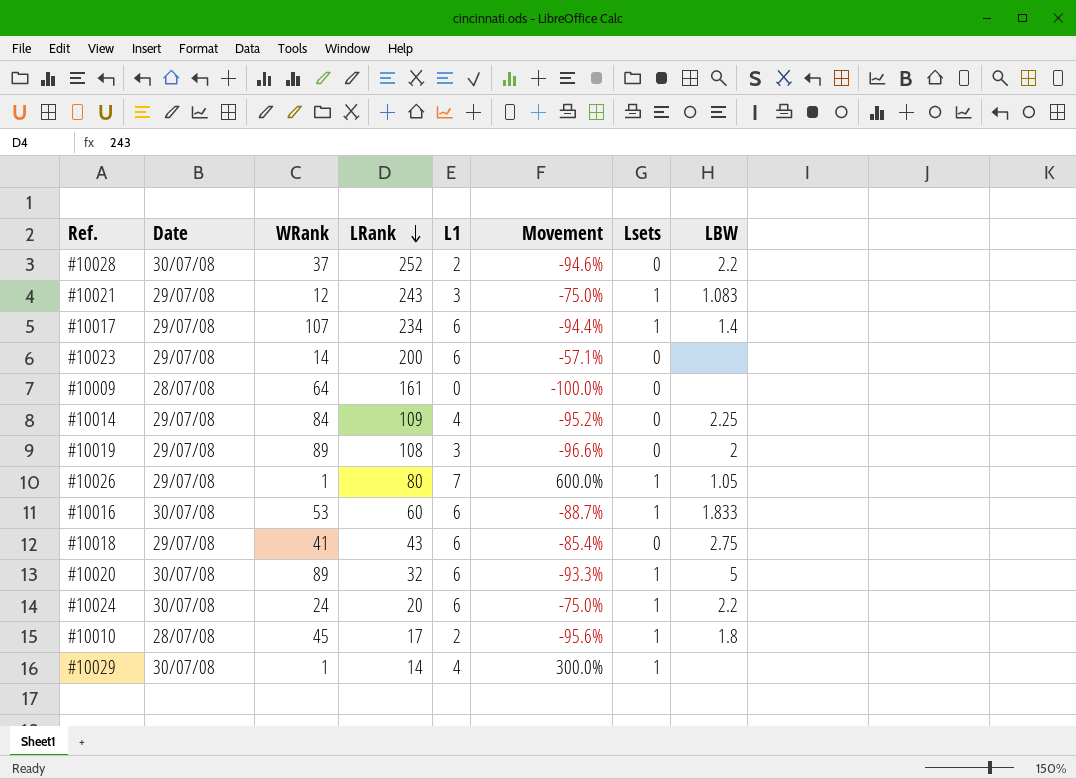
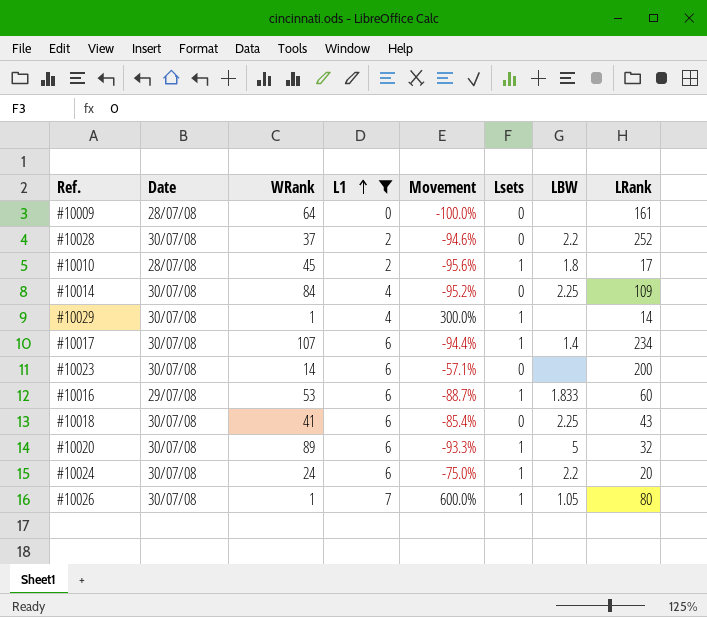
filter: none -> L1 != 3
row order: LRank descending -> L1 ascending
column LRank | position: 4 -> 8
#10014 | Date: 29/07/08 -> 30/07/08
#10017 | Date: 29/07/08 -> 30/07/08
#10023 | Date: 29/07/08 -> 30/07/08
#10016 | Date: 30/07/08 -> 29/07/08
#10018 | Date: 29/07/08 -> 30/07/08
#10018 | LBW: 2.75 -> 2.25
#10026 | Date: 29/07/08 -> 30/07/08

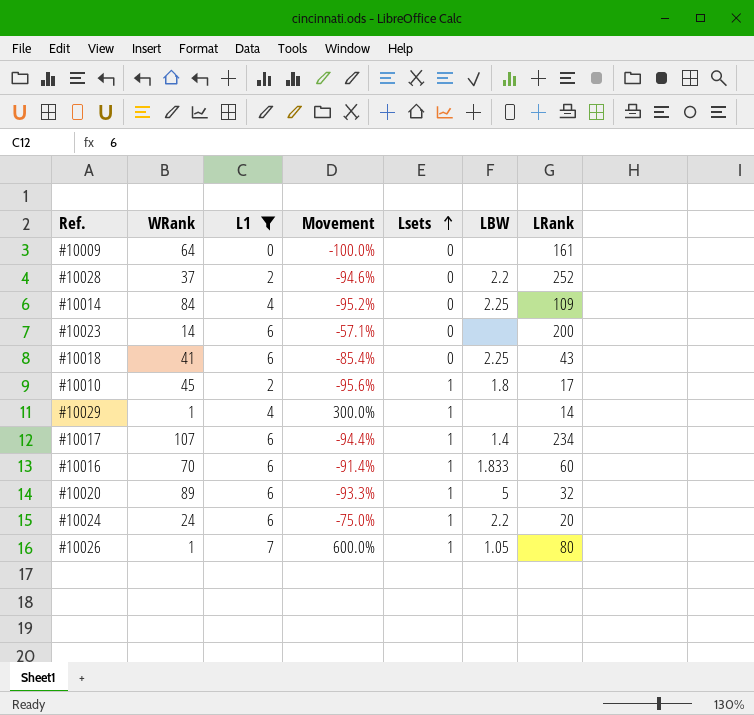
row order: L1 ascending -> Lsets ascending
column Date | position: 2 -> none
#10016 | WRank: 53 -> 70
#10016 | Movement: -88.7% -> -91.4%

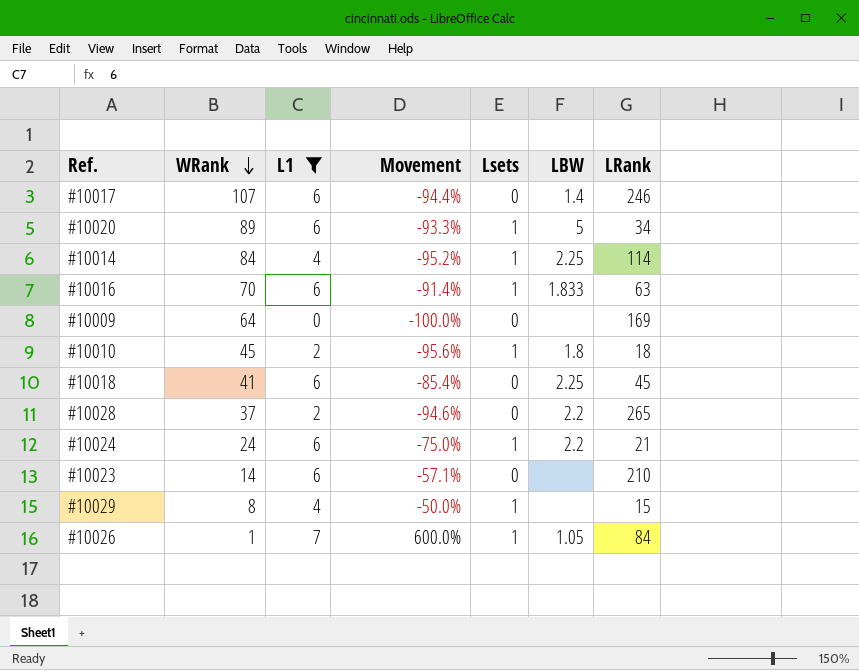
row order: Lsets ascending -> WRank descending
#10017 | Lsets: 1 -> 0
#10017 | LRank: 234 -> 246
#10020 | LRank: 32 -> 34
#10014 | Lsets: 0 -> 1
#10014 | LRank: 109 -> 114
#10016 | LRank: 60 -> 63
#10009 | LRank: 161 -> 169
#10010 | LRank: 17 -> 18
#10018 | LRank: 43 -> 45
#10028 | LRank: 252 -> 265
#10024 | LRank: 20 -> 21
#10023 | LRank: 200 -> 210
#10029 | WRank: 1 -> 8
#10029 | Movement: 300.0% -> -50.0%
#10029 | LRank: 14 -> 15
#10026 | LRank: 80 -> 84

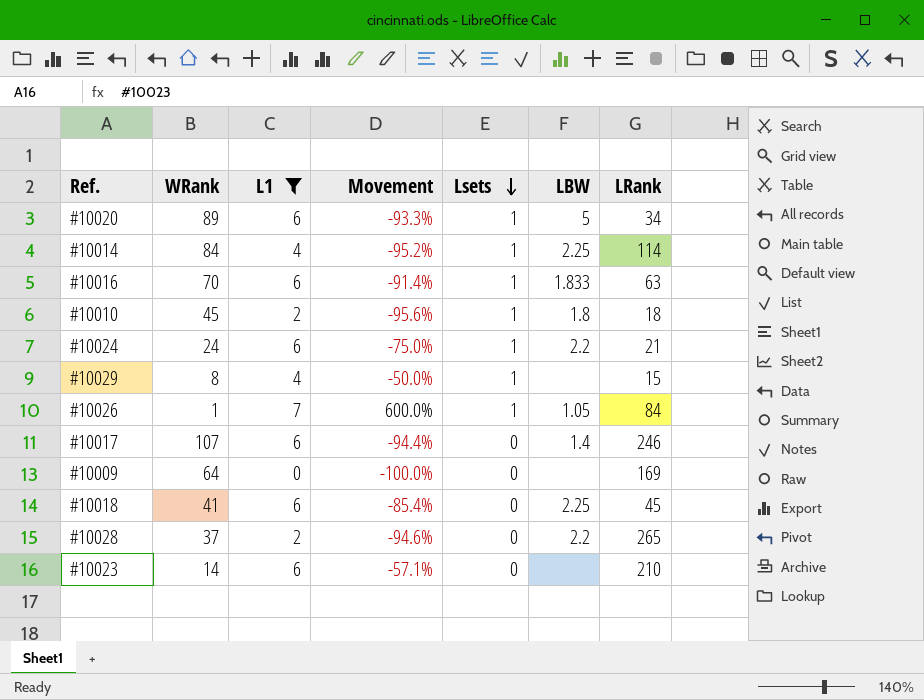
row order: WRank descending -> Lsets descending

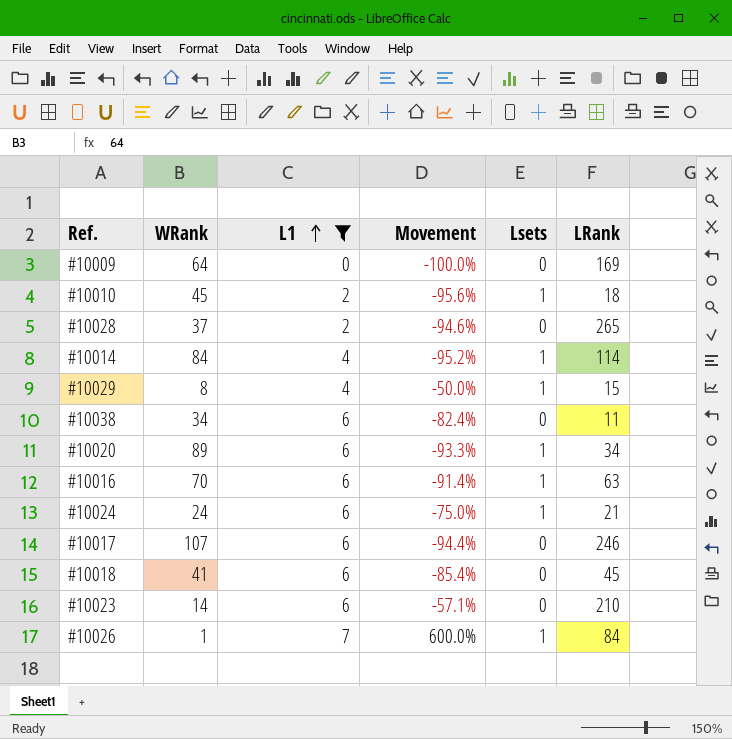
row order: Lsets descending -> L1 ascending
column LBW | position: 6 -> none
row #10038: none -> 34 | 6 | -82.4% | 0 | 11

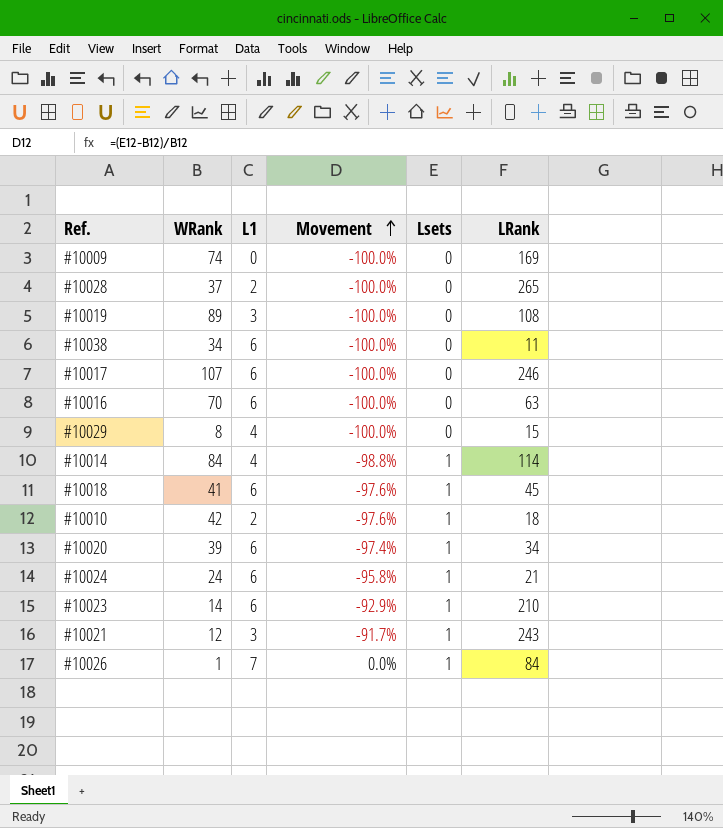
filter: L1 != 3 -> none
row order: L1 ascending -> Movement ascending
column Movement | formula: ([L1] - [WRank]) / [WRank] -> ([Lsets] - [WRank]) / [WRank]
#10009 | WRank: 64 -> 74
#10016 | Lsets: 1 -> 0
#10029 | Lsets: 1 -> 0
#10018 | Lsets: 0 -> 1
#10010 | WRank: 45 -> 42
#10020 | WRank: 89 -> 39
#10023 | Lsets: 0 -> 1

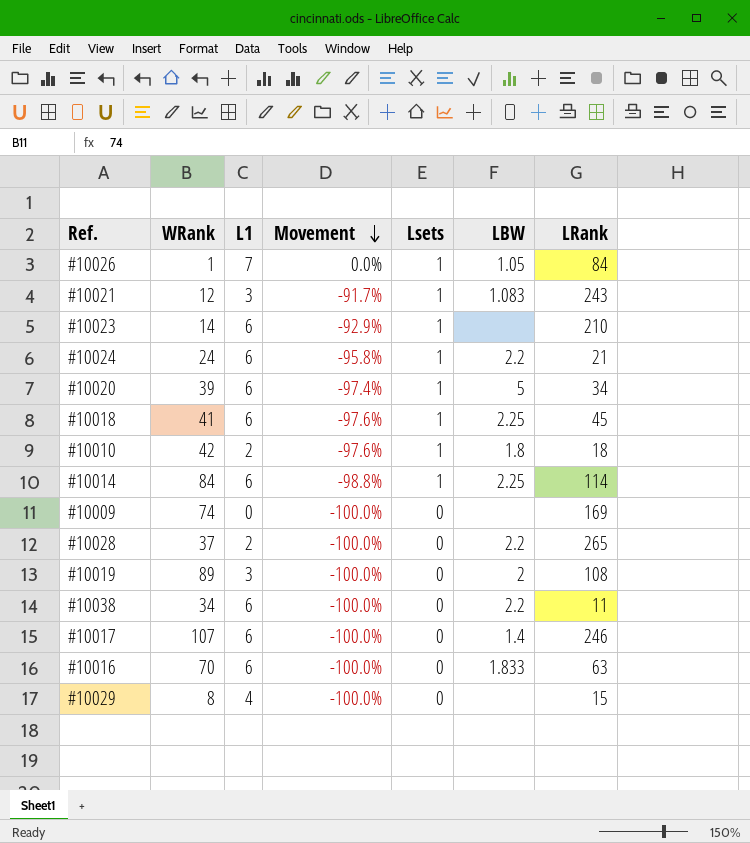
row order: Movement ascending -> Movement descending
column LBW | position: none -> 6
#10014 | L1: 4 -> 6

